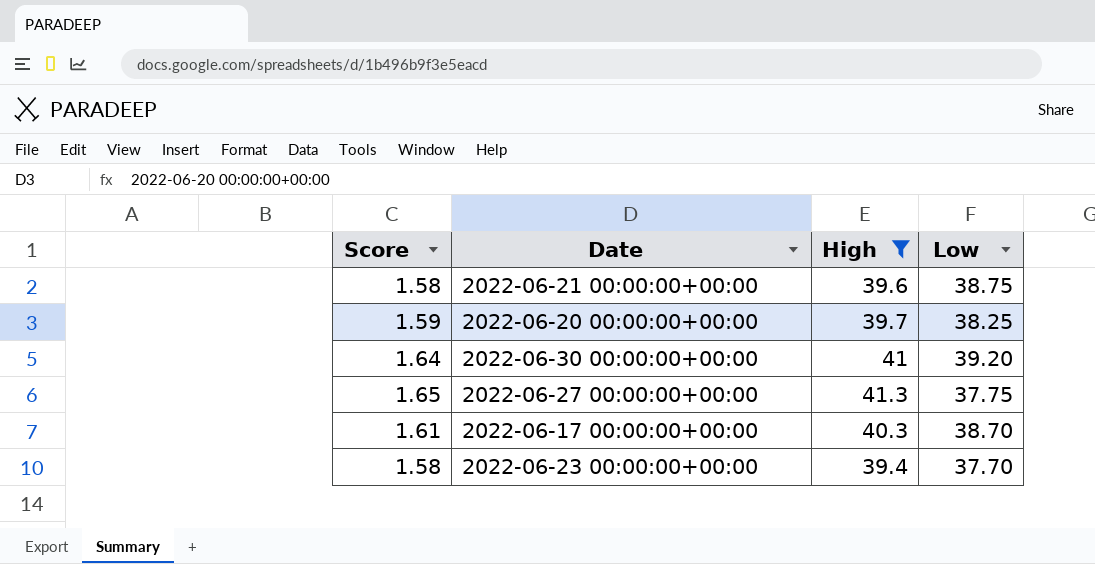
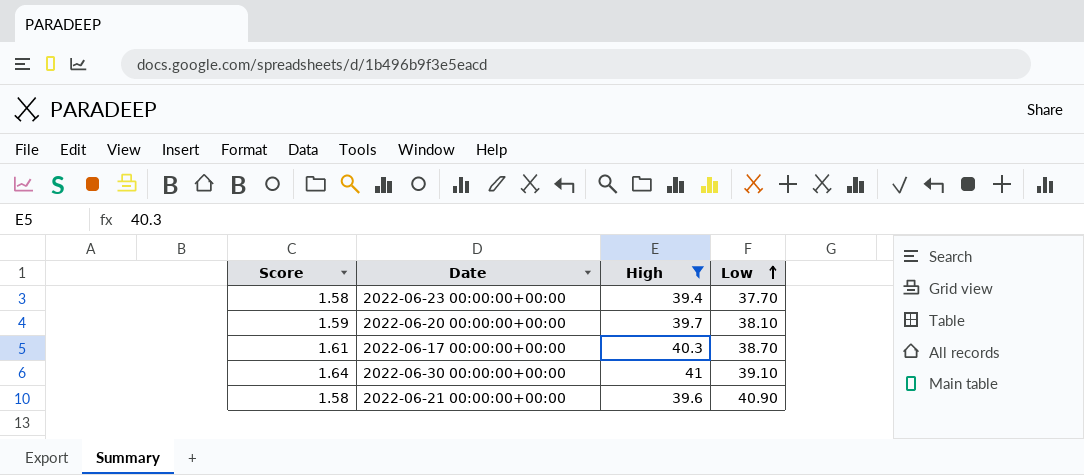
row order: none -> Low ascending
row 2022-06-27 00:00:00+00:00: 1.65 | 41.3 | 37.75 -> none
2022-06-20 00:00:00+00:00 | Low: 38.25 -> 38.10
2022-06-30 00:00:00+00:00 | Low: 39.20 -> 39.10
2022-06-21 00:00:00+00:00 | Low: 38.75 -> 40.90

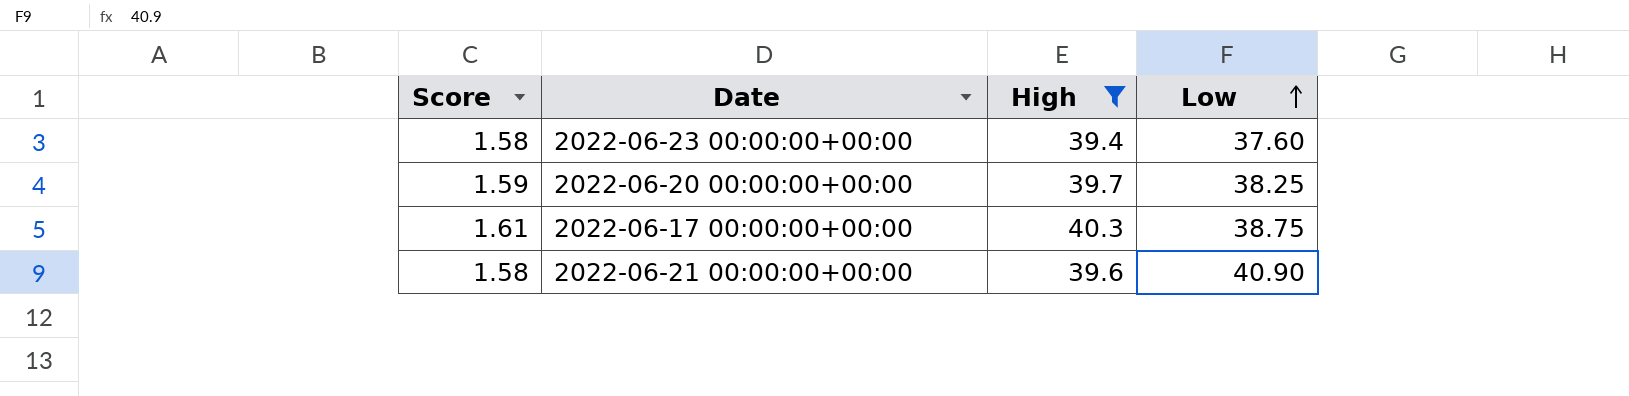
row 2022-06-30 00:00:00+00:00: 1.64 | 41 | 39.10 -> none
2022-06-23 00:00:00+00:00 | Low: 37.70 -> 37.60
2022-06-20 00:00:00+00:00 | Low: 38.10 -> 38.25
2022-06-17 00:00:00+00:00 | Low: 38.70 -> 38.75

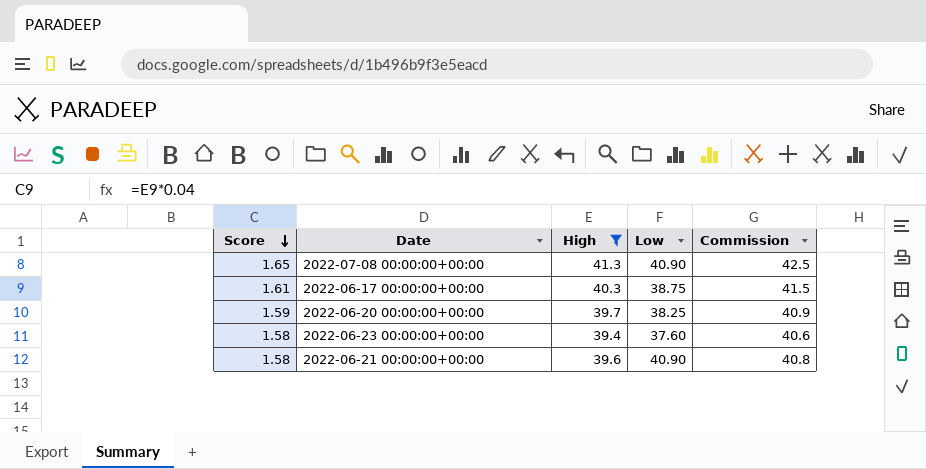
row order: Low ascending -> Score descending
column Commission | formula: none -> [High] * 1.03
row 2022-07-08 00:00:00+00:00: none -> 1.65 | 41.3 | 40.90 | 42.5

